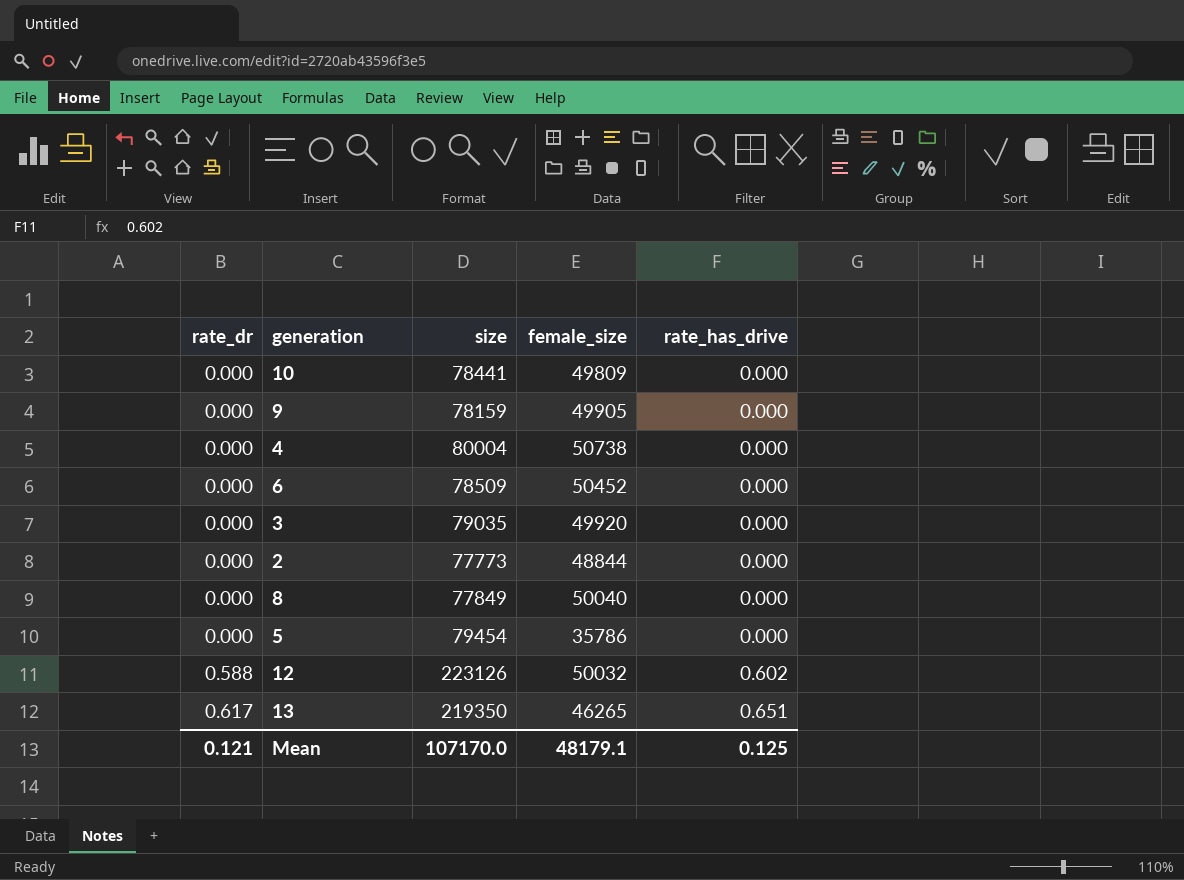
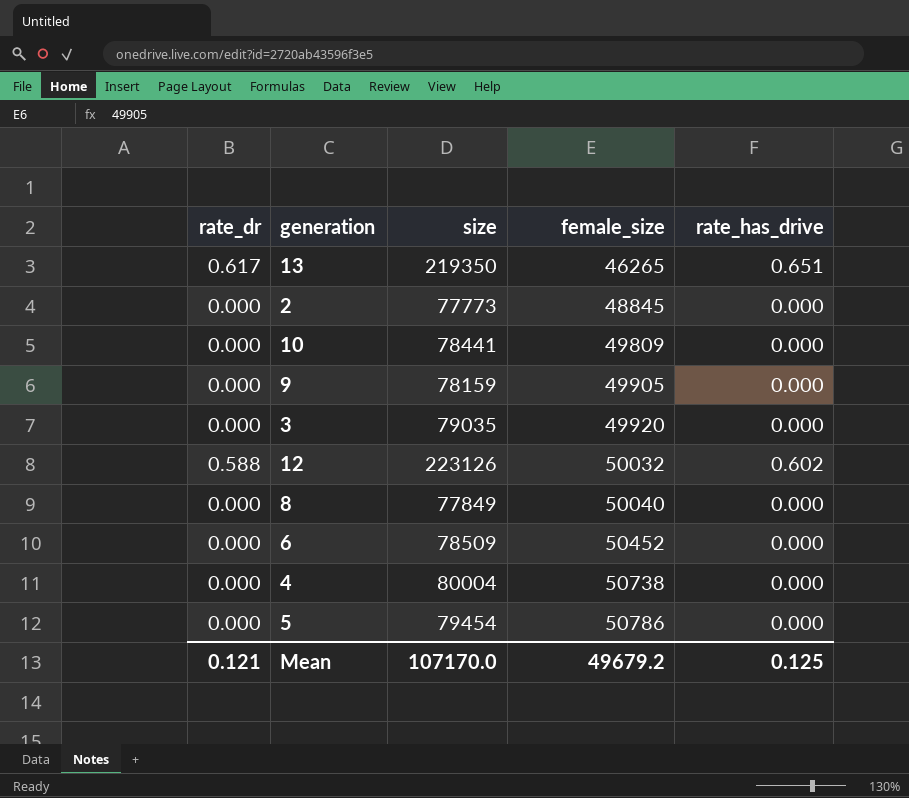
row order: rate_dr ascending -> female_size ascending
2 | female_size: 48844 -> 48845
5 | female_size: 35786 -> 50786
Mean | female_size: 48179.1 -> 49679.2

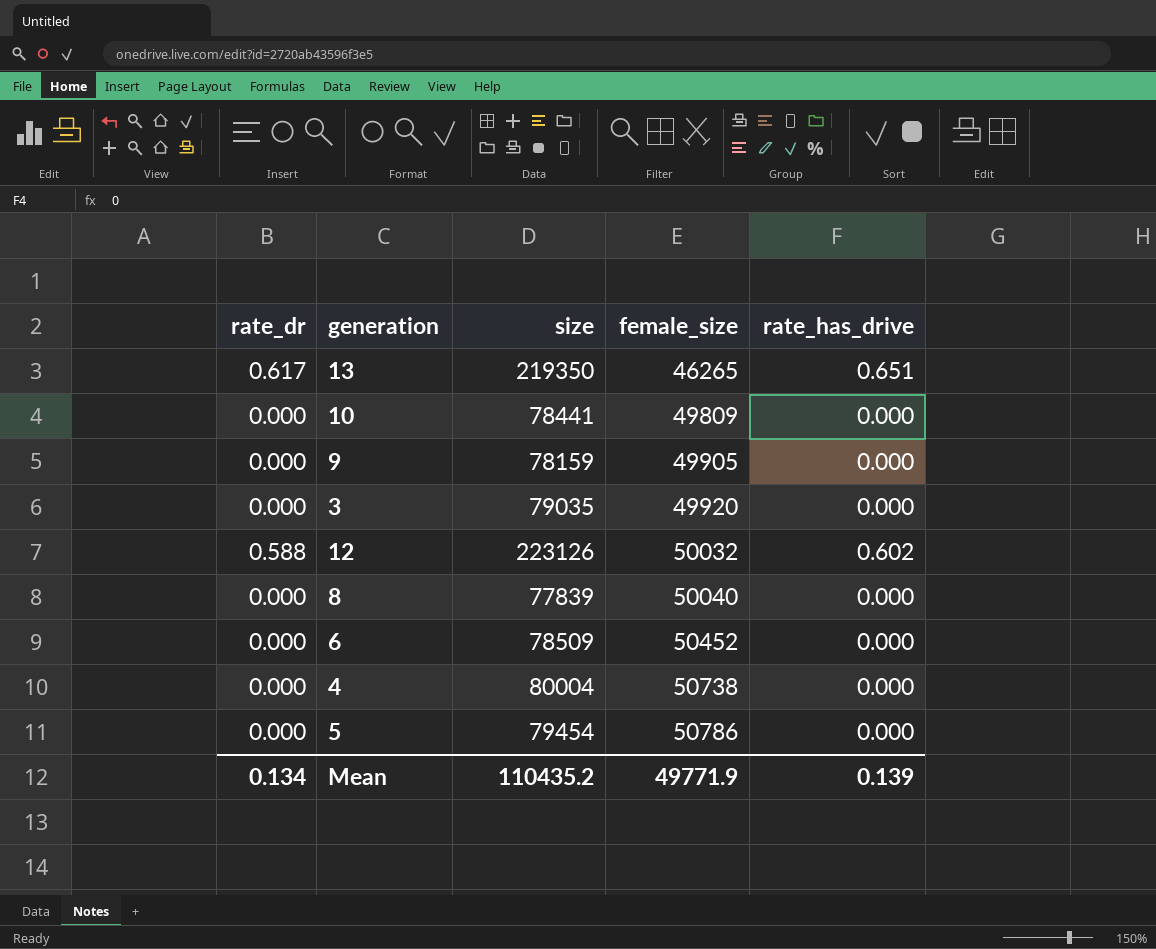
row 2: 0.000 | 77773 | 48845 | 0.000 -> none
8 | size: 77849 -> 77839
Mean | rate_dr: 0.121 -> 0.134
Mean | size: 107170.0 -> 110435.2
Mean | female_size: 49679.2 -> 49771.9
Mean | rate_has_drive: 0.125 -> 0.139

